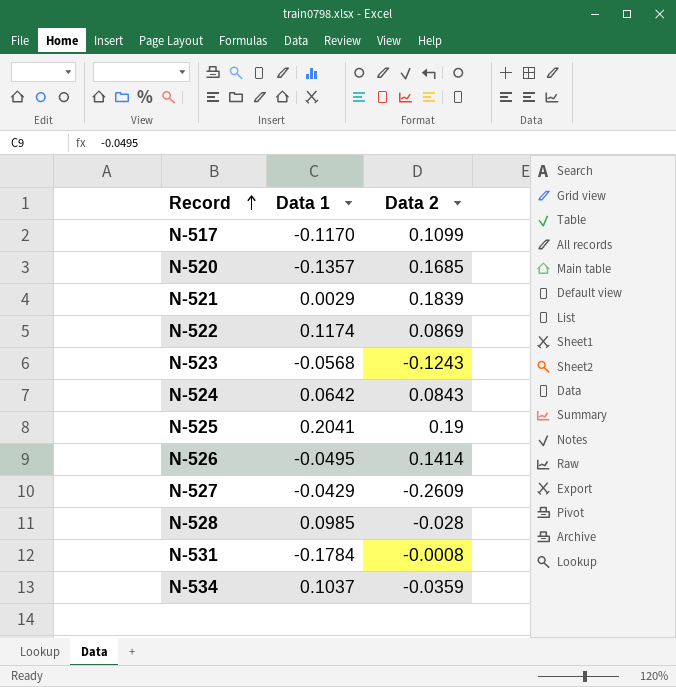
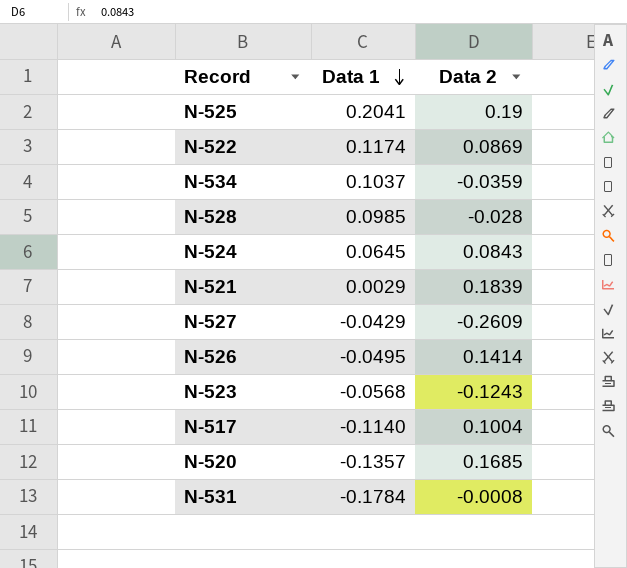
row order: Record ascending -> Data 1 descending
N-524 | Data 1: 0.0642 -> 0.0645
N-517 | Data 1: -0.1170 -> -0.1140
N-517 | Data 2: 0.1099 -> 0.1004

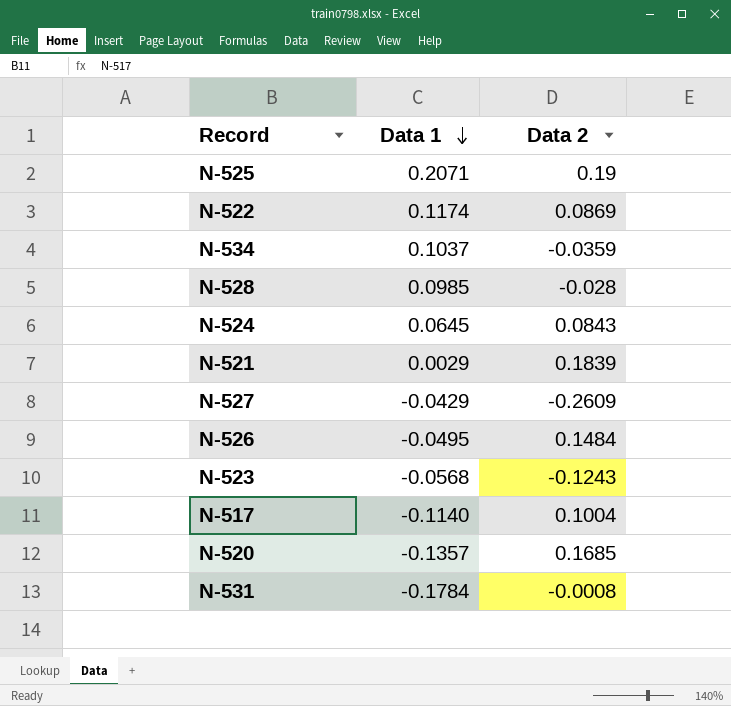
N-525 | Data 1: 0.2041 -> 0.2071
N-526 | Data 2: 0.1414 -> 0.1484

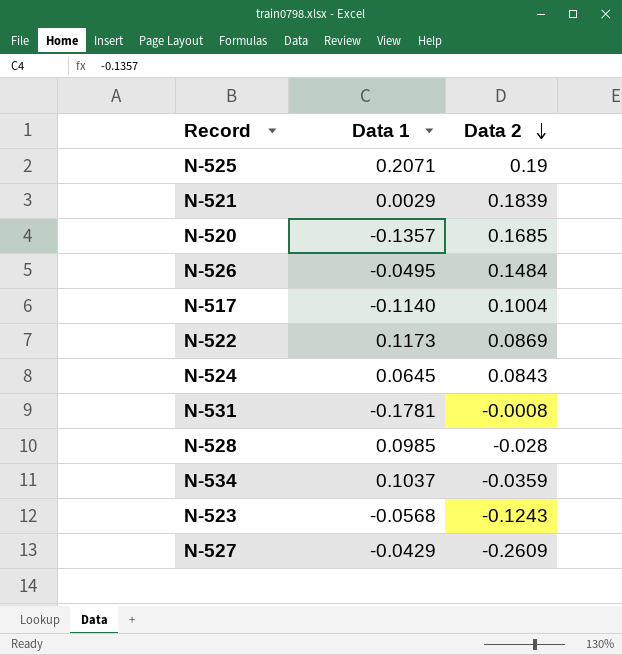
row order: Data 1 descending -> Data 2 descending
N-522 | Data 1: 0.1174 -> 0.1173
N-531 | Data 1: -0.1784 -> -0.1781

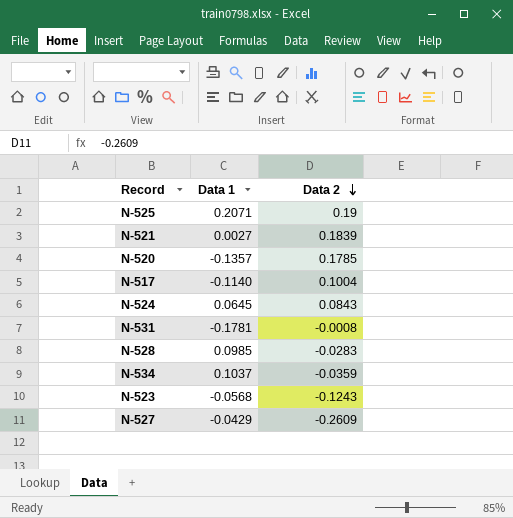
row N-526: -0.0495 | 0.1484 -> none
row N-522: 0.1173 | 0.0869 -> none
N-521 | Data 1: 0.0029 -> 0.0027
N-520 | Data 2: 0.1685 -> 0.1785
N-528 | Data 2: -0.028 -> -0.0283

